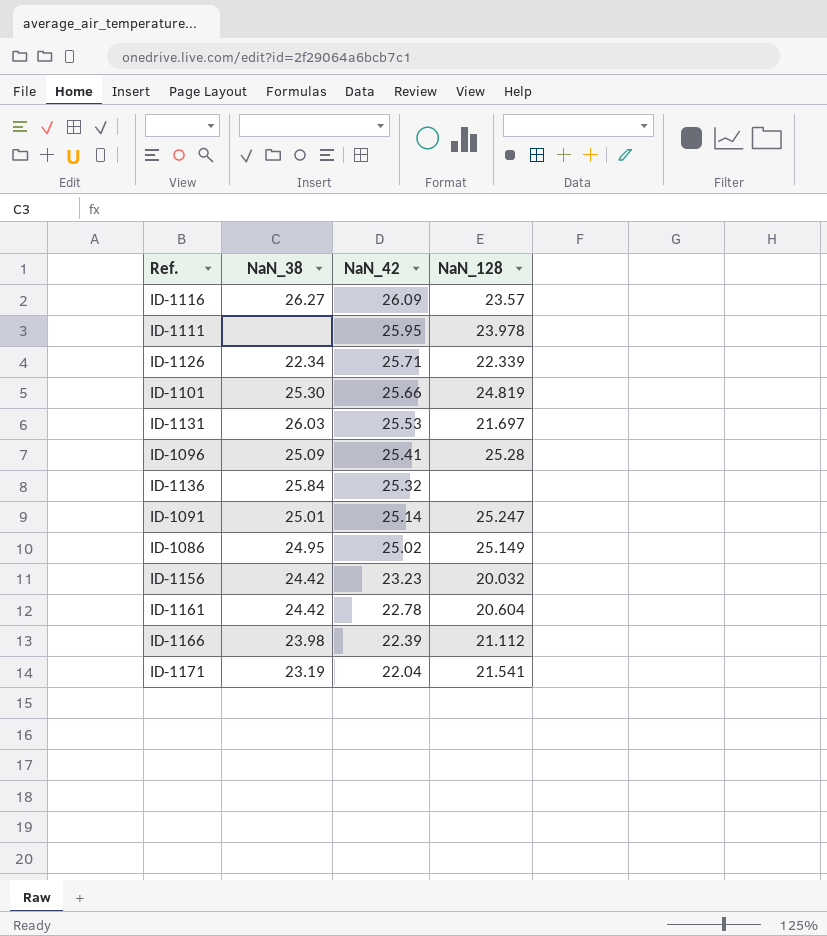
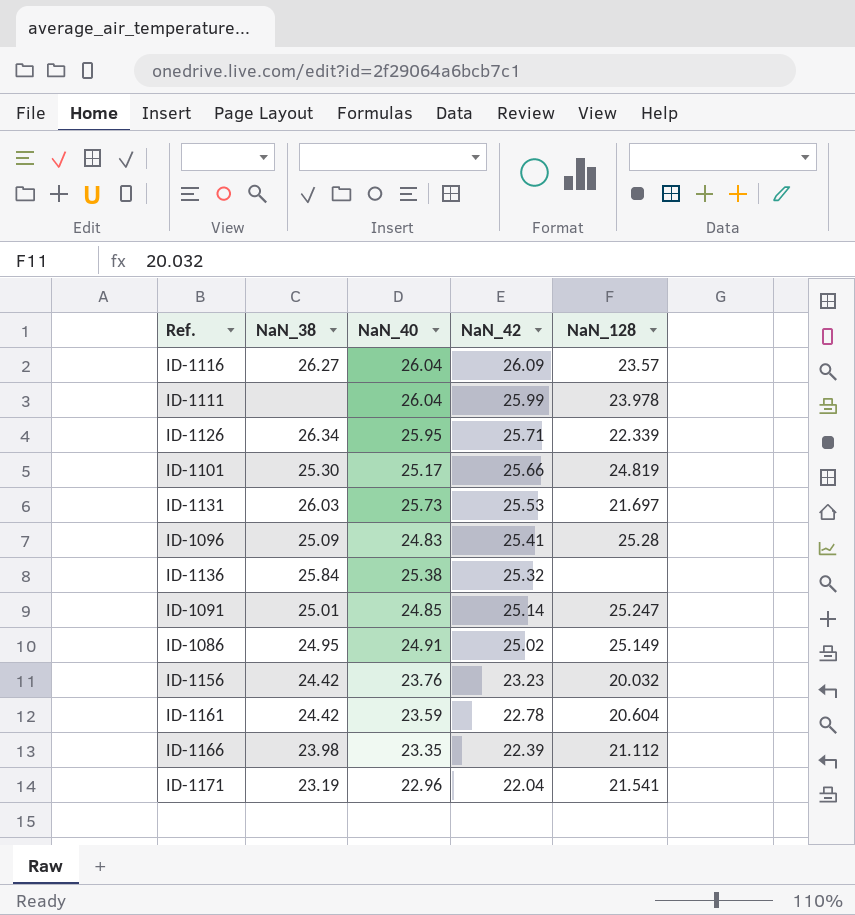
column NaN_40 | position: none -> 3
ID-1111 | NaN_42: 25.95 -> 25.99
ID-1126 | NaN_38: 22.34 -> 26.34

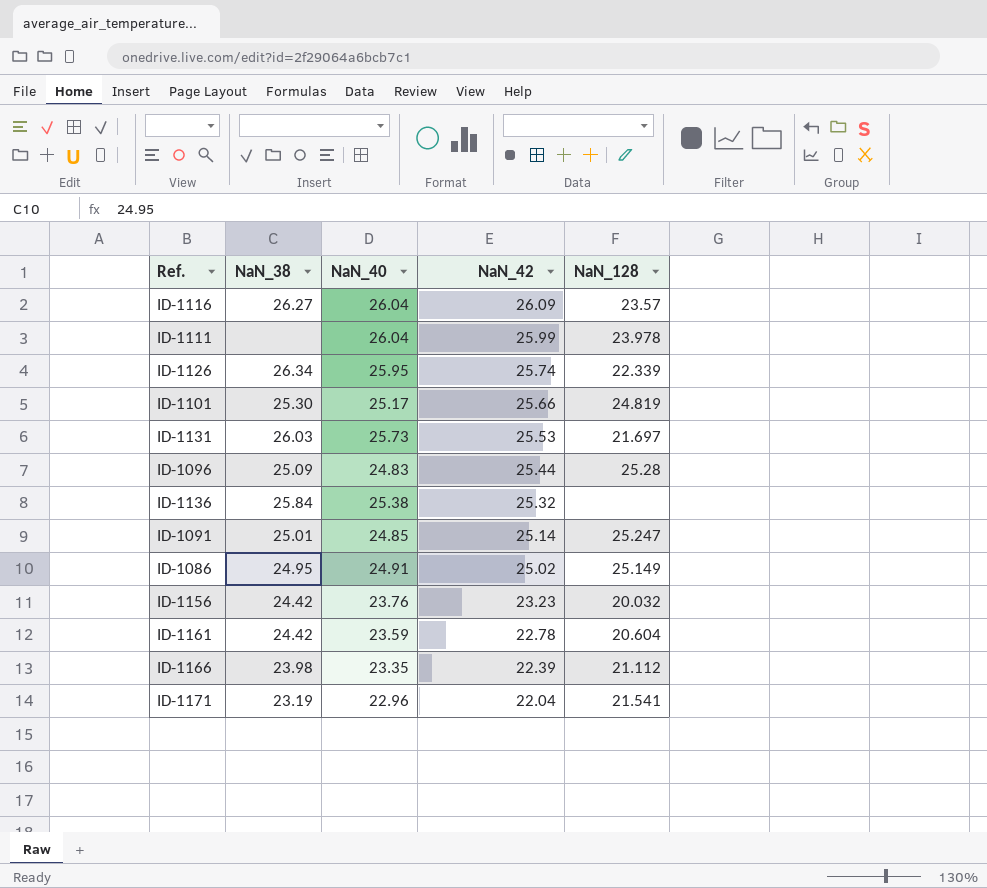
ID-1126 | NaN_42: 25.71 -> 25.74
ID-1096 | NaN_42: 25.41 -> 25.44

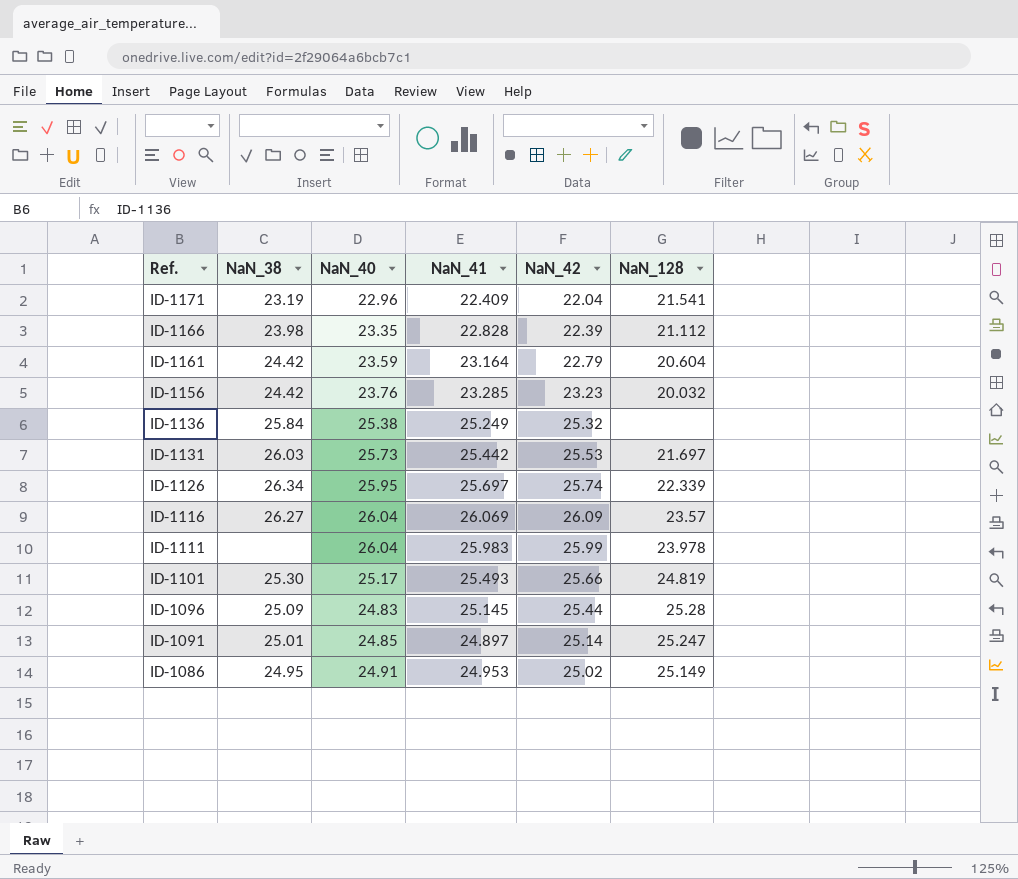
row order: NaN_42 descending -> Ref. descending
column NaN_41 | position: none -> 4
ID-1161 | NaN_42: 22.78 -> 22.79

